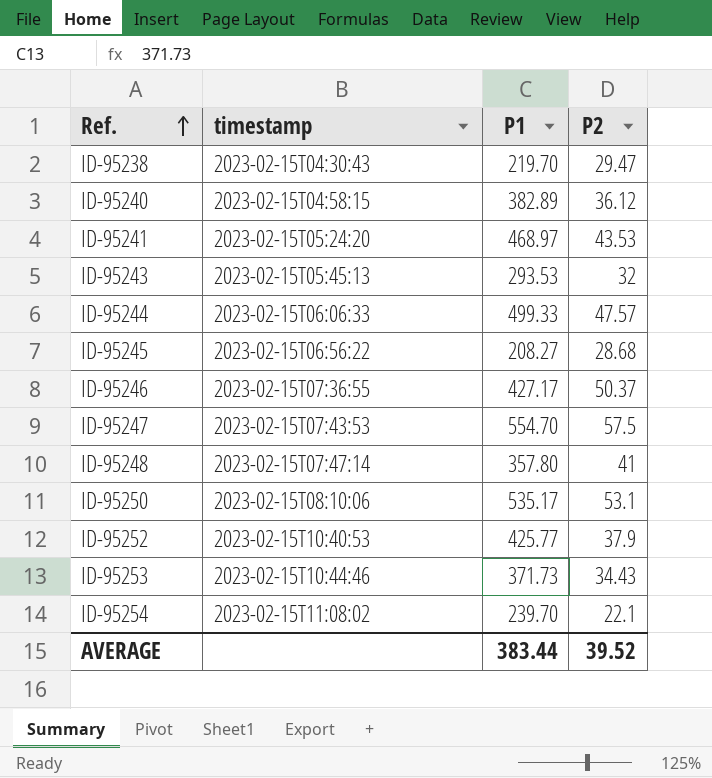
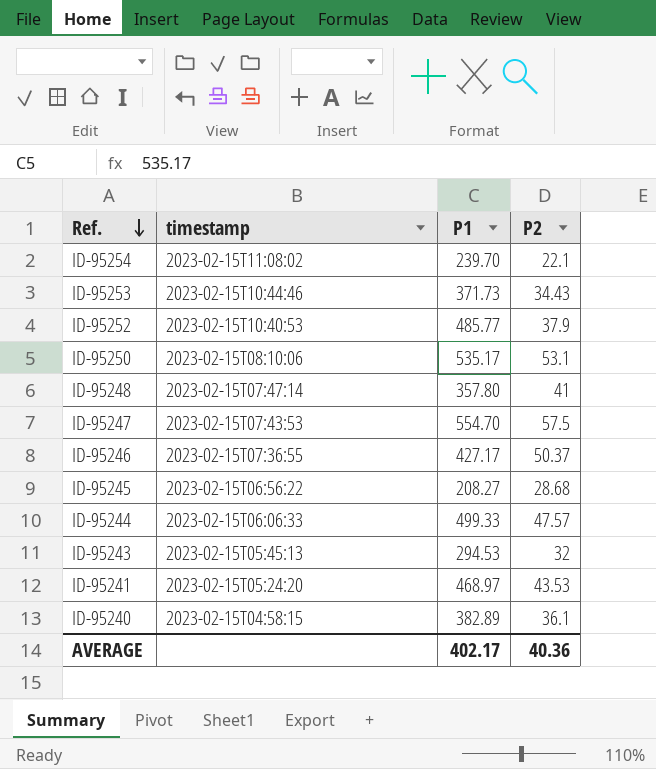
row order: Ref. ascending -> Ref. descending
row ID-95238: 2023-02-15T04:30:43 | 219.70 | 29.47 -> none
ID-95252 | P1: 425.77 -> 485.77
ID-95243 | P1: 293.53 -> 294.53
ID-95240 | P2: 36.12 -> 36.1
AVERAGE | P1: 383.44 -> 402.17
AVERAGE | P2: 39.52 -> 40.36

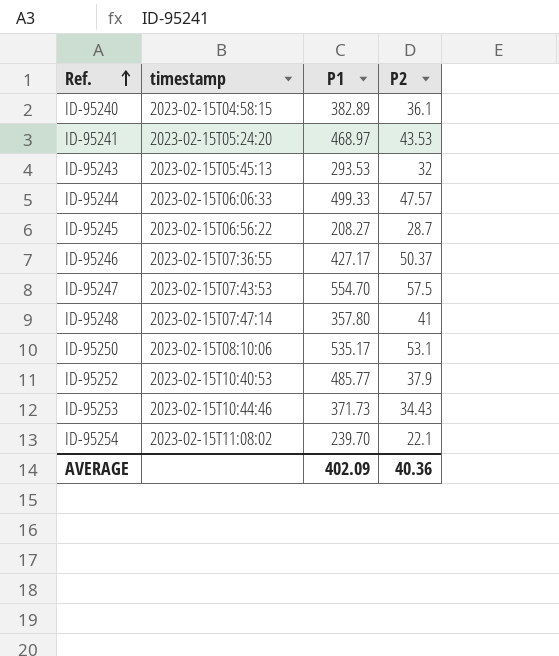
row order: Ref. descending -> Ref. ascending
ID-95243 | P1: 294.53 -> 293.53
ID-95245 | P2: 28.68 -> 28.7
AVERAGE | P1: 402.17 -> 402.09

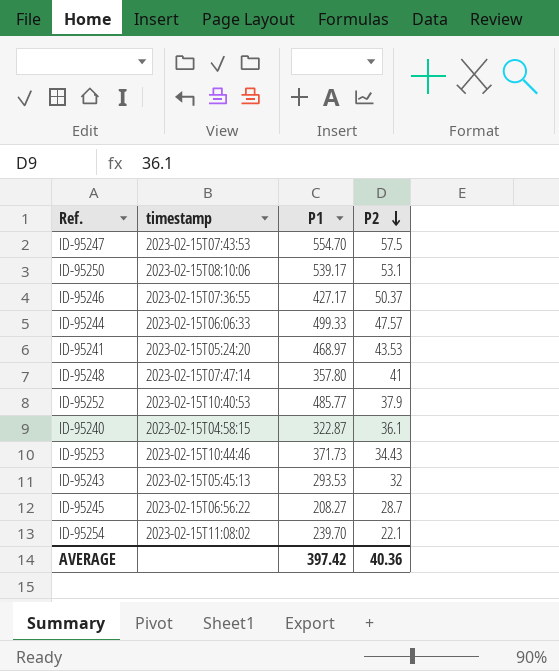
row order: Ref. ascending -> P2 descending
ID-95250 | P1: 535.17 -> 539.17
ID-95240 | P1: 382.89 -> 322.87
AVERAGE | P1: 402.09 -> 397.42

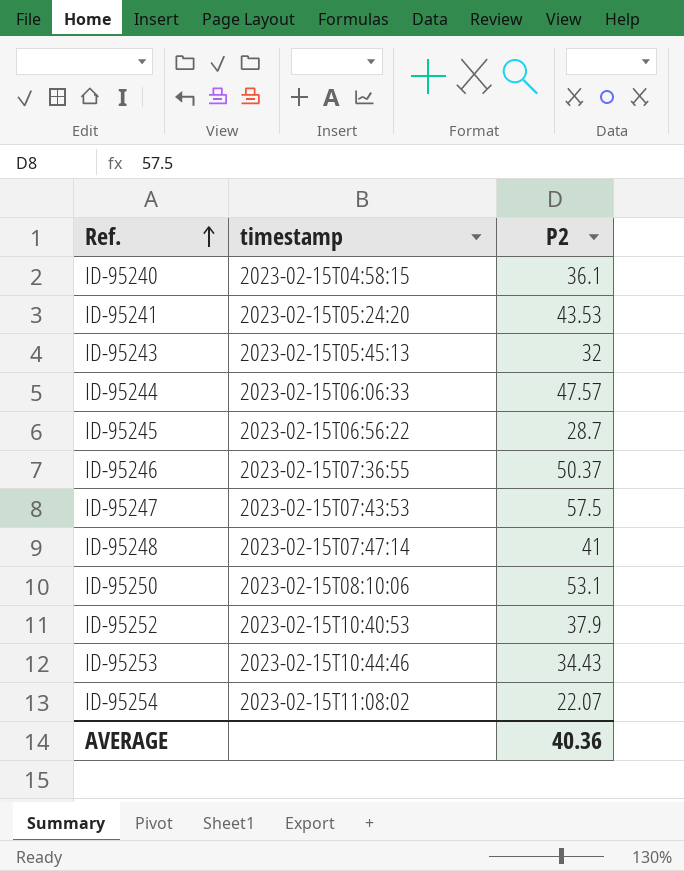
row order: P2 descending -> Ref. ascending
column P1 | position: 3 -> none
ID-95254 | P2: 22.1 -> 22.07

